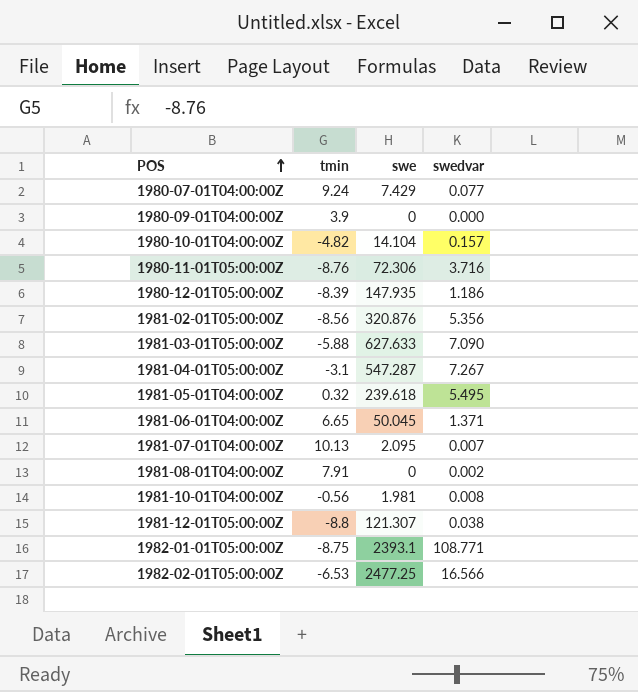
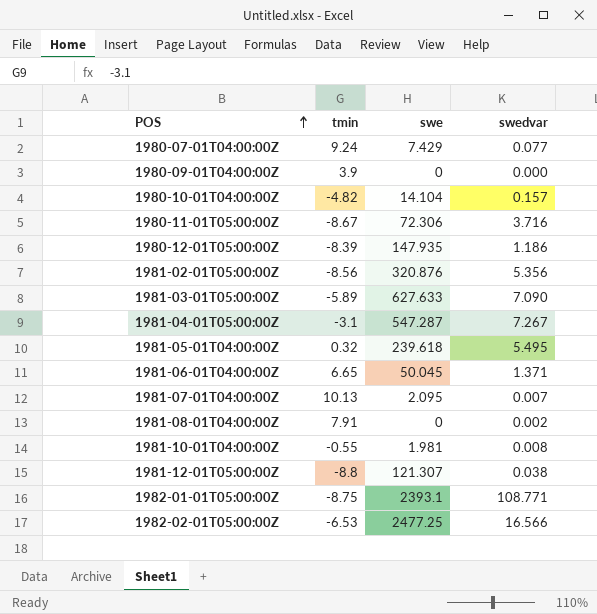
1980-11-01T05:00:00Z | tmin: -8.76 -> -8.67
1981-03-01T05:00:00Z | tmin: -5.88 -> -5.89
1981-10-01T04:00:00Z | tmin: -0.56 -> -0.55

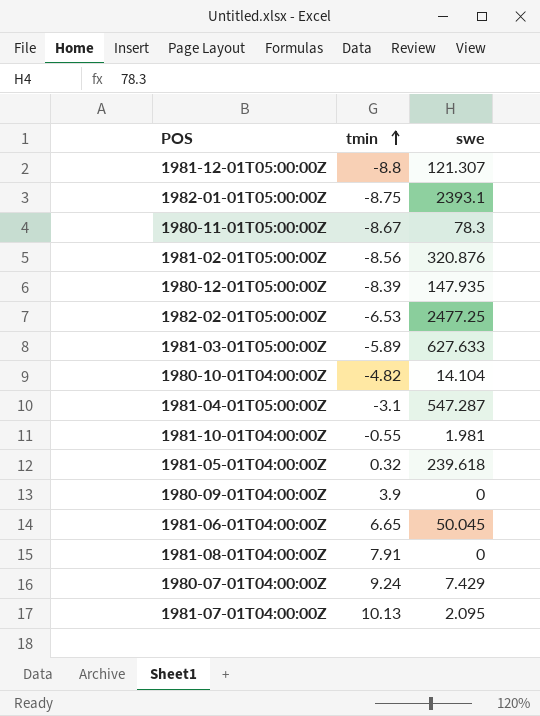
row order: POS ascending -> tmin ascending
column swedvar | position: 4 -> none
1980-11-01T05:00:00Z | swe: 72.306 -> 78.3

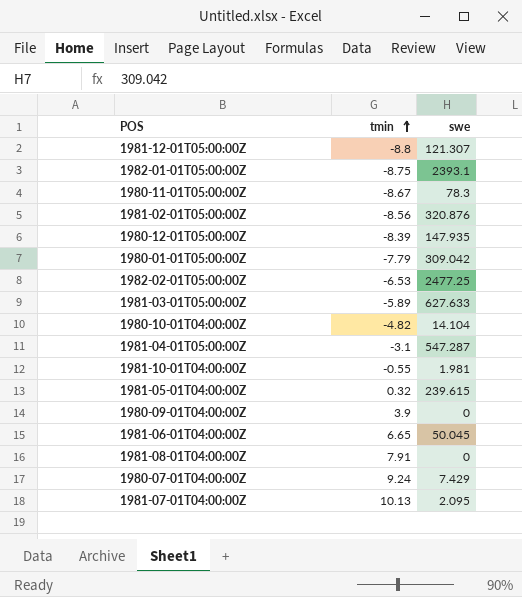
row 1980-01-01T05:00:00Z: none -> -7.79 | 309.042
1981-05-01T04:00:00Z | swe: 239.618 -> 239.615

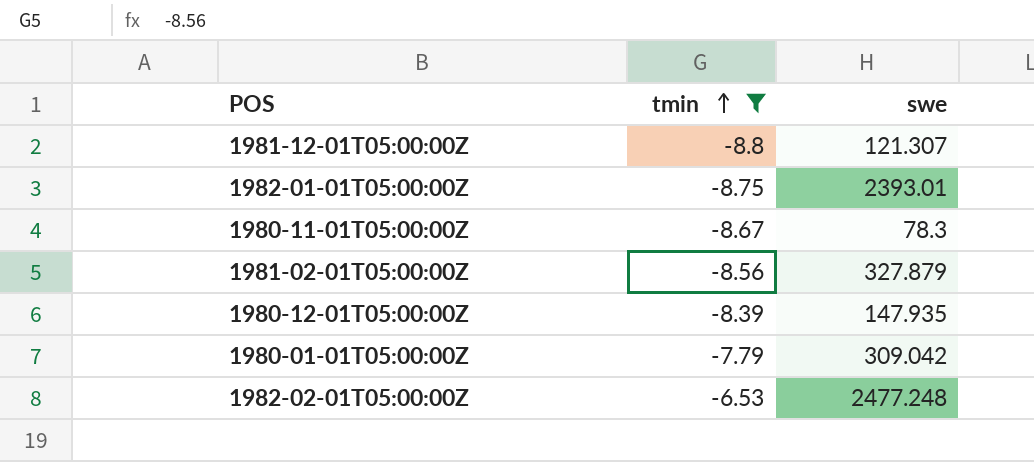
filter: none -> tmin <= -6.53
1982-01-01T05:00:00Z | swe: 2393.1 -> 2393.01
1981-02-01T05:00:00Z | swe: 320.876 -> 327.879
1982-02-01T05:00:00Z | swe: 2477.25 -> 2477.248

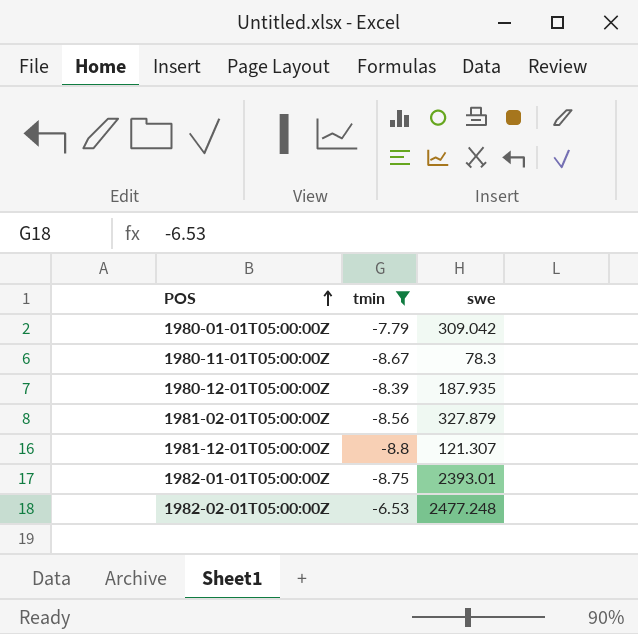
row order: tmin ascending -> POS ascending
1980-12-01T05:00:00Z | swe: 147.935 -> 187.935

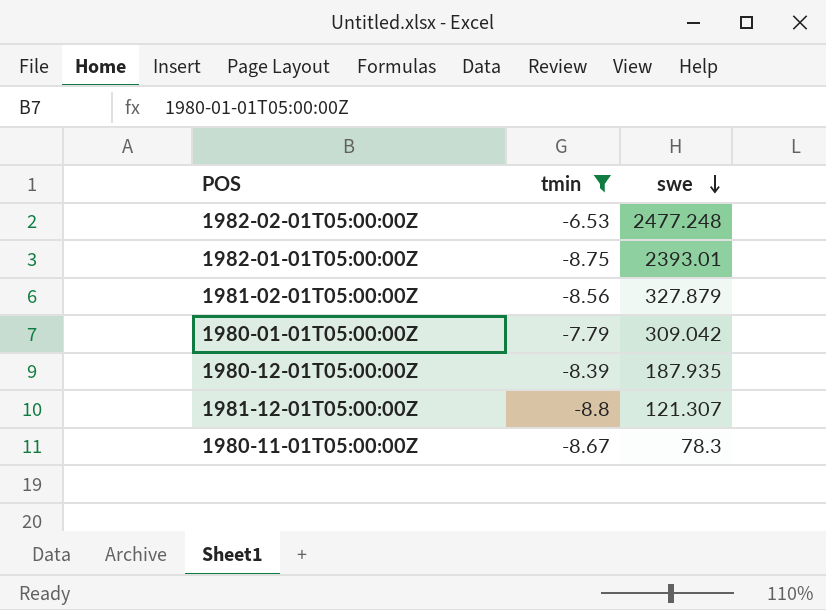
row order: POS ascending -> swe descending

